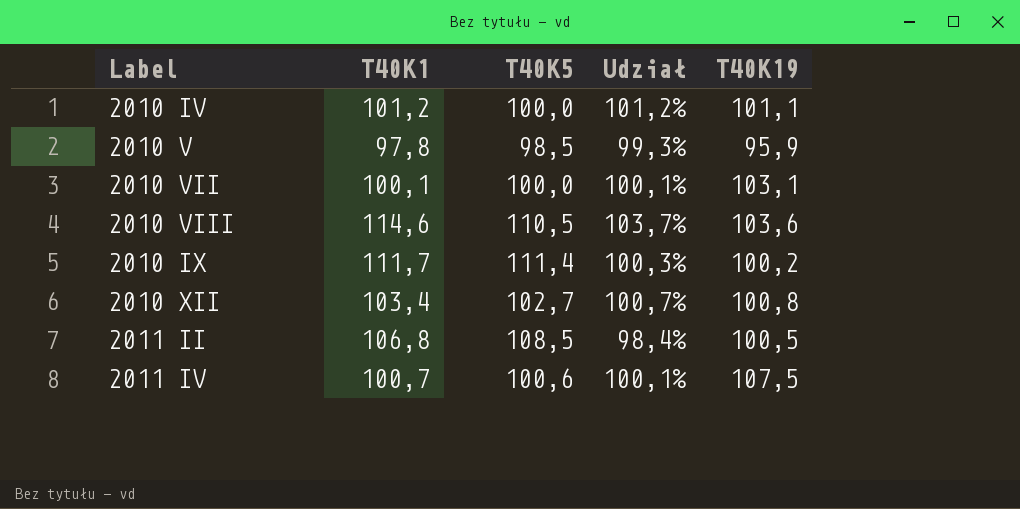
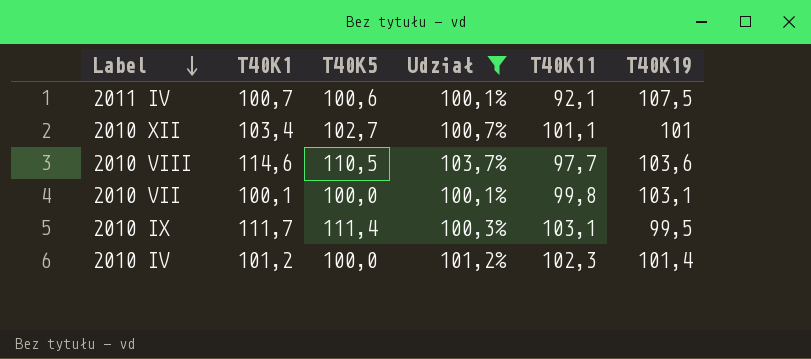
filter: none -> Udział >= 100,1%
row order: none -> Label descending
column T40K11 | position: none -> 5
2010 XII | T40K19: 100,8 -> 101
2010 IX | T40K19: 100,2 -> 99,5
2010 IV | T40K19: 101,1 -> 101,4

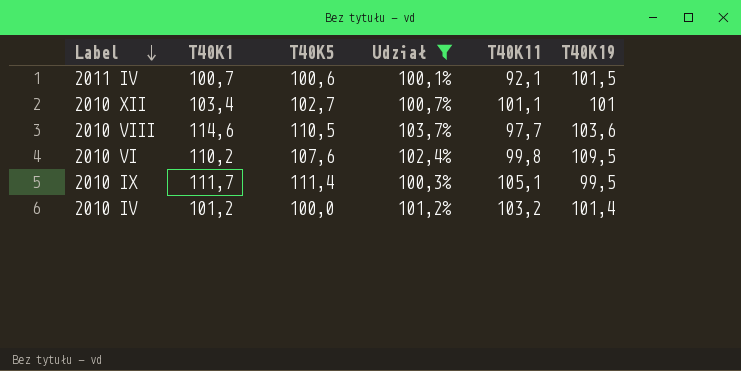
row 2010 VII: 100,1 | 100,0 | 100,1% | 99,8 | 103,1 -> none
2011 IV | T40K19: 107,5 -> 101,5
row 2010 VI: none -> 110,2 | 107,6 | 102,4% | 99,8 | 109,5
2010 IX | T40K11: 103,1 -> 105,1
2010 IV | T40K11: 102,3 -> 103,2

